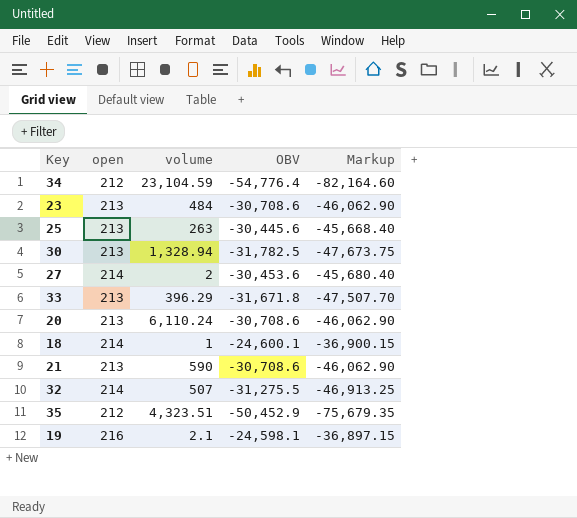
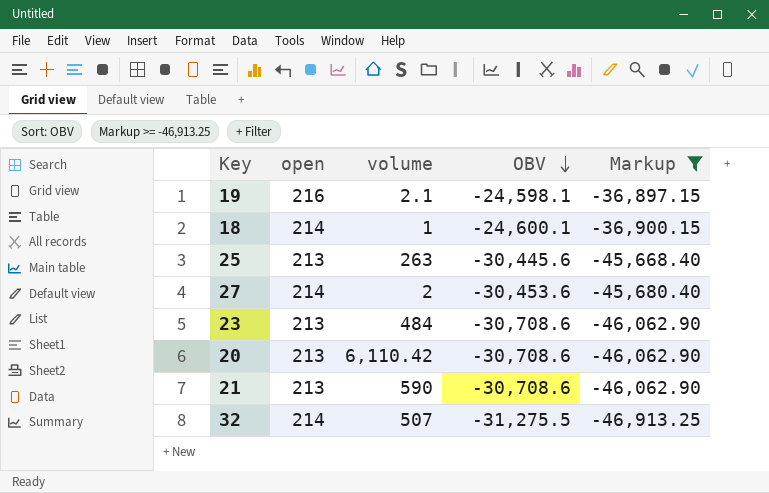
filter: none -> Markup >= -46,913.25
row order: none -> OBV descending
20 | volume: 6,110.24 -> 6,110.42

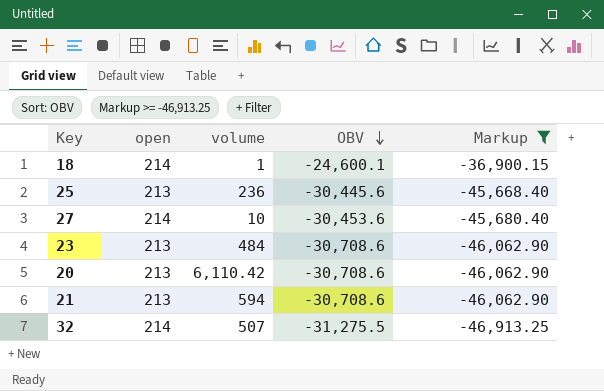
row 19: 216 | 2.1 | -24,598.1 | -36,897.15 -> none
25 | volume: 263 -> 236
27 | volume: 2 -> 10
21 | volume: 590 -> 594

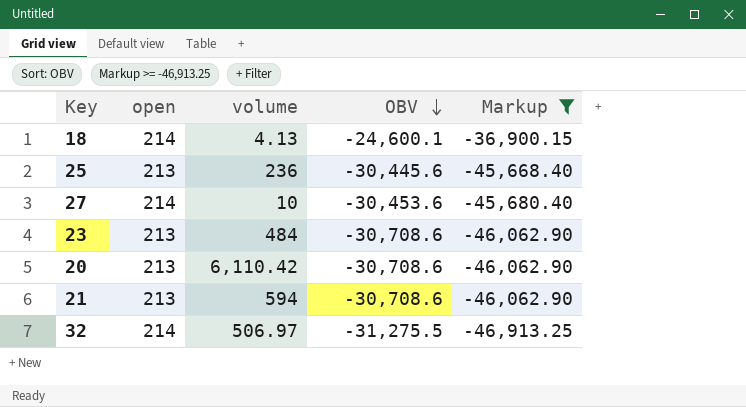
18 | volume: 1 -> 4.13
32 | volume: 507 -> 506.97

